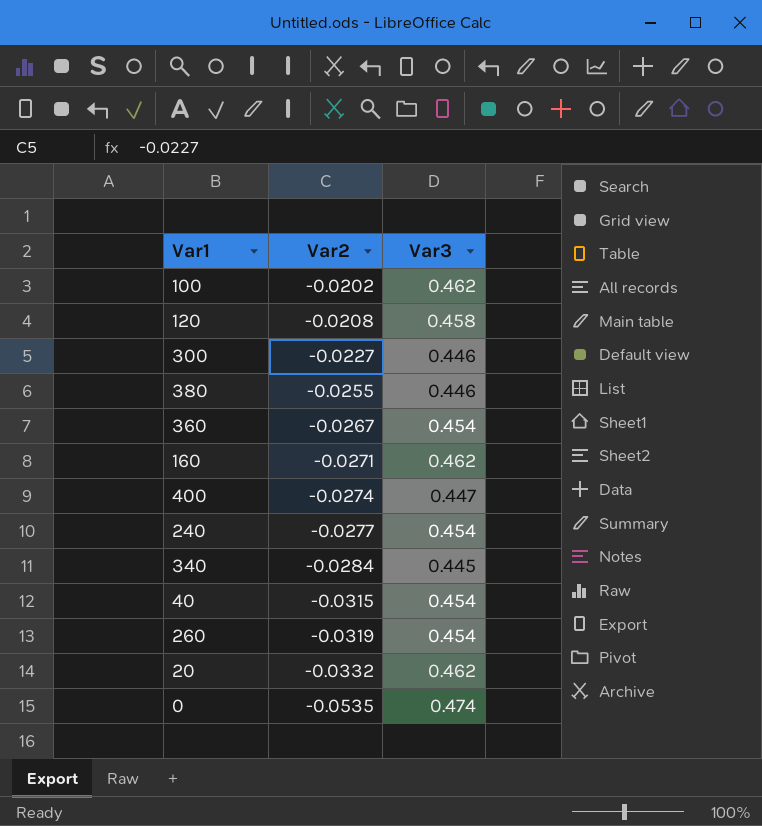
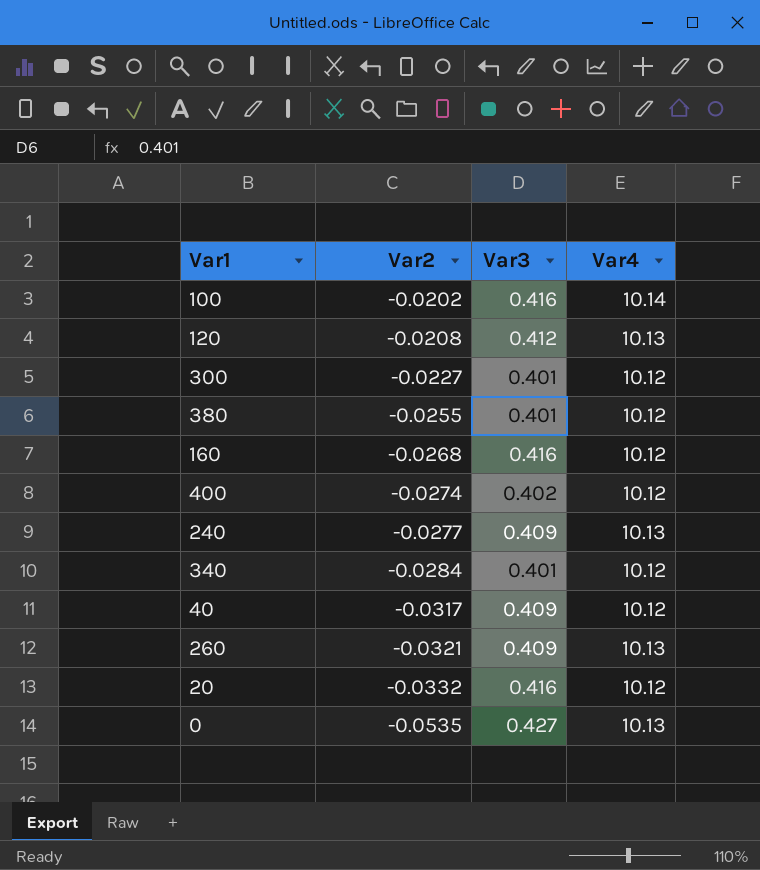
column Var4 | position: none -> 4
row 360: -0.0267 | 0.454 -> none
100 | Var3: 0.462 -> 0.416
120 | Var3: 0.458 -> 0.412
300 | Var3: 0.446 -> 0.401
380 | Var3: 0.446 -> 0.401
160 | Var2: -0.0271 -> -0.0268
160 | Var3: 0.462 -> 0.416
400 | Var3: 0.447 -> 0.402
240 | Var3: 0.454 -> 0.409
340 | Var3: 0.445 -> 0.401
40 | Var2: -0.0315 -> -0.0317
40 | Var3: 0.454 -> 0.409
260 | Var2: -0.0319 -> -0.0321
260 | Var3: 0.454 -> 0.409
20 | Var3: 0.462 -> 0.416
0 | Var3: 0.474 -> 0.427

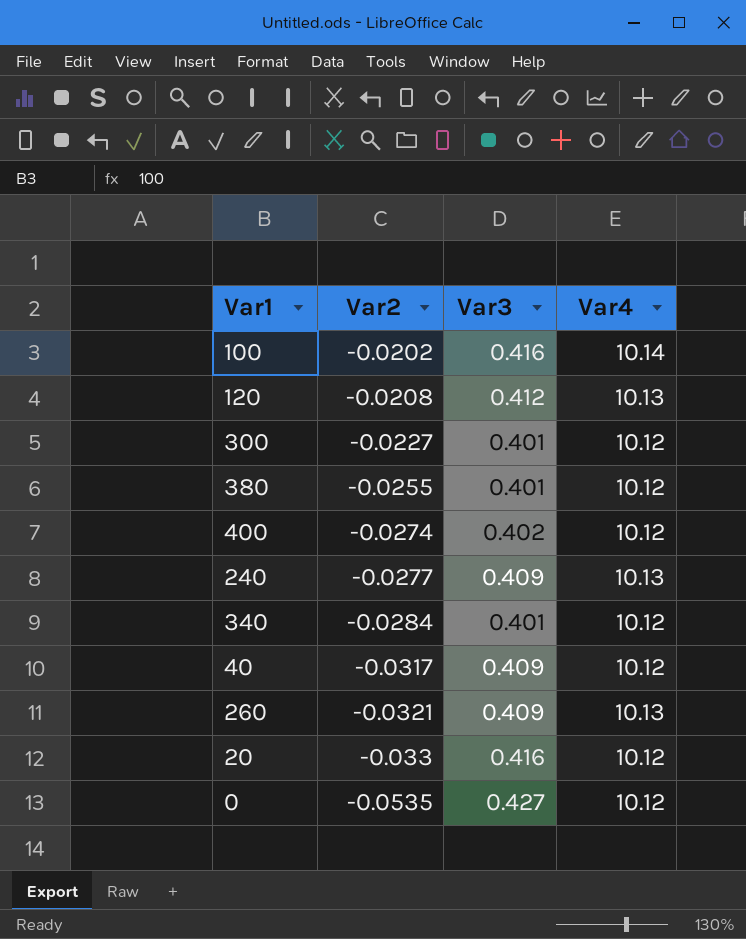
row 160: -0.0268 | 0.416 | 10.12 -> none
20 | Var2: -0.0332 -> -0.033
0 | Var4: 10.13 -> 10.12

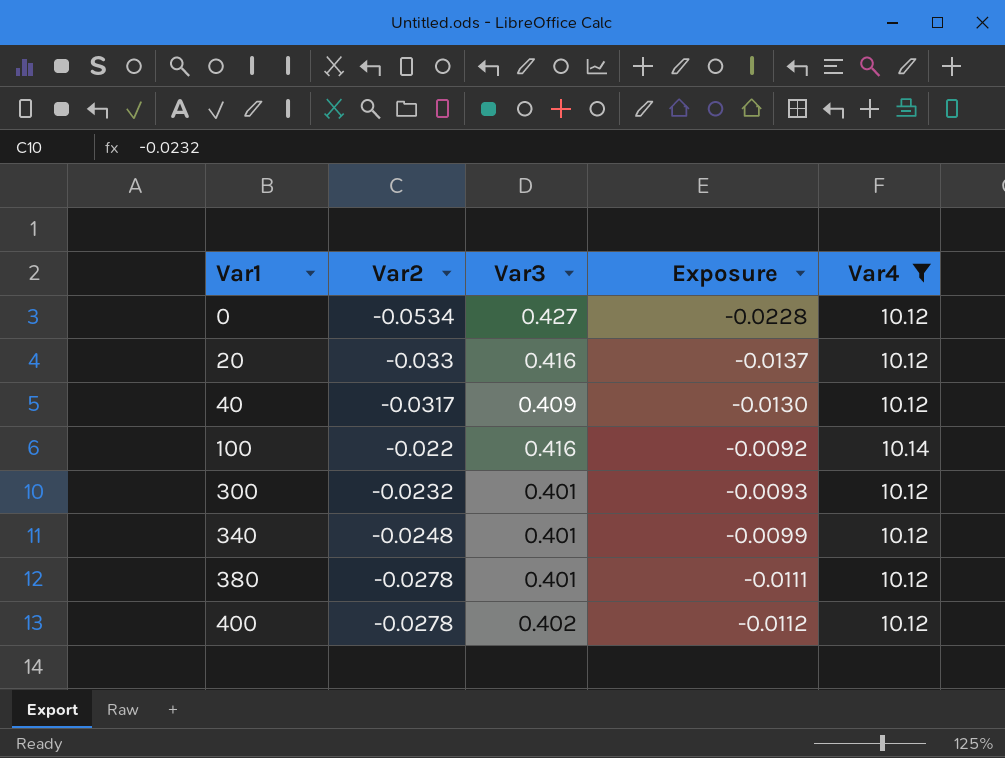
filter: none -> Var4 != 10.13
row order: Var2 descending -> Var1 ascending
column Exposure | formula: none -> [Var2] * [Var3]
0 | Var2: -0.0535 -> -0.0534
100 | Var2: -0.0202 -> -0.022
300 | Var2: -0.0227 -> -0.0232
340 | Var2: -0.0284 -> -0.0248
380 | Var2: -0.0255 -> -0.0278
400 | Var2: -0.0274 -> -0.0278

